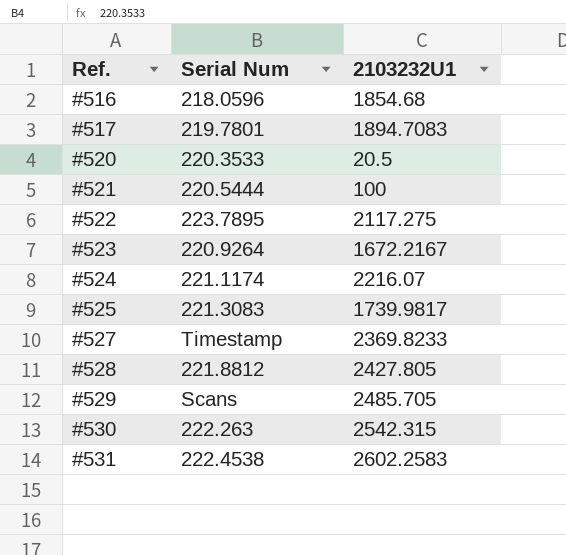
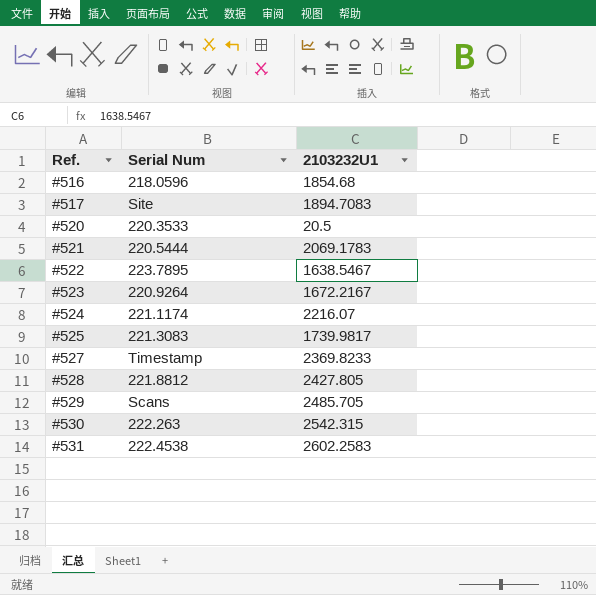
#517 | Serial Num: 219.7801 -> Site
#521 | 2103232U1: 100 -> 2069.1783
#522 | 2103232U1: 2117.275 -> 1638.5467

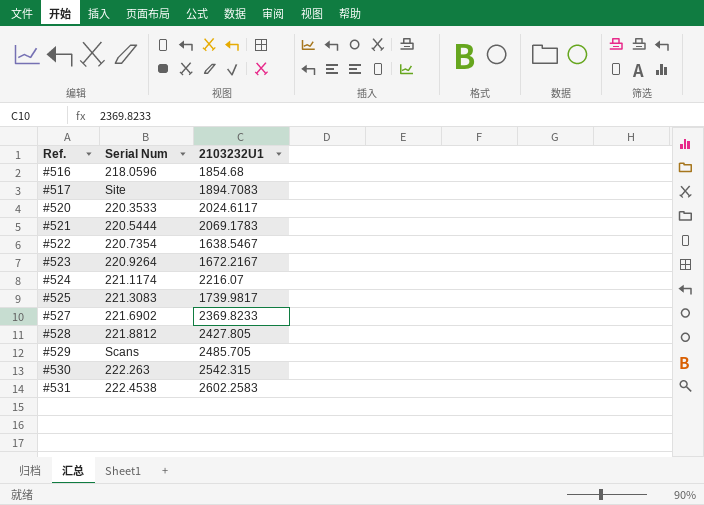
#520 | 2103232U1: 20.5 -> 2024.6117
#522 | Serial Num: 223.7895 -> 220.7354
#527 | Serial Num: Timestamp -> 221.6902

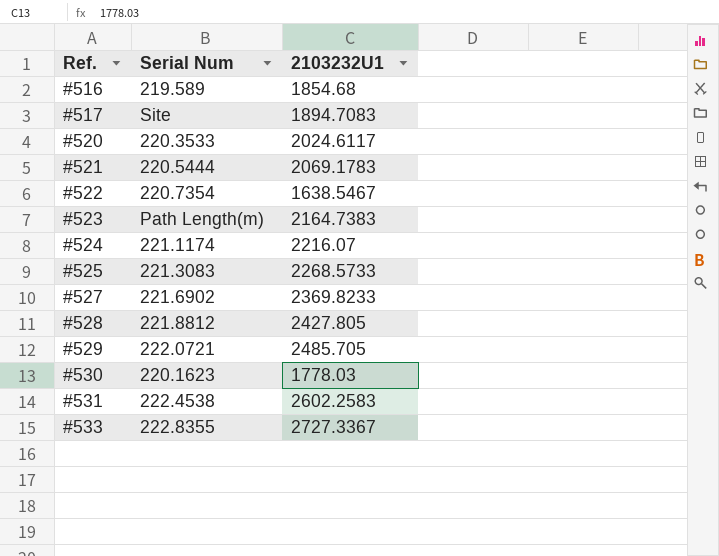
#516 | Serial Num: 218.0596 -> 219.589
#523 | Serial Num: 220.9264 -> Path Length(m)
#523 | 2103232U1: 1672.2167 -> 2164.7383
#525 | 2103232U1: 1739.9817 -> 2268.5733
#529 | Serial Num: Scans -> 222.0721
#530 | Serial Num: 222.263 -> 220.1623
#530 | 2103232U1: 2542.315 -> 1778.03
row #533: none -> 222.8355 | 2727.3367

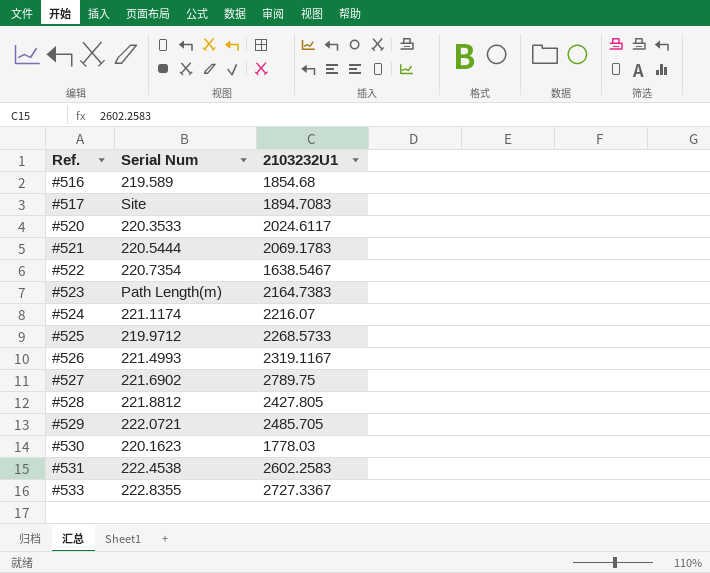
#525 | Serial Num: 221.3083 -> 219.9712
row #526: none -> 221.4993 | 2319.1167
#527 | 2103232U1: 2369.8233 -> 2789.75

